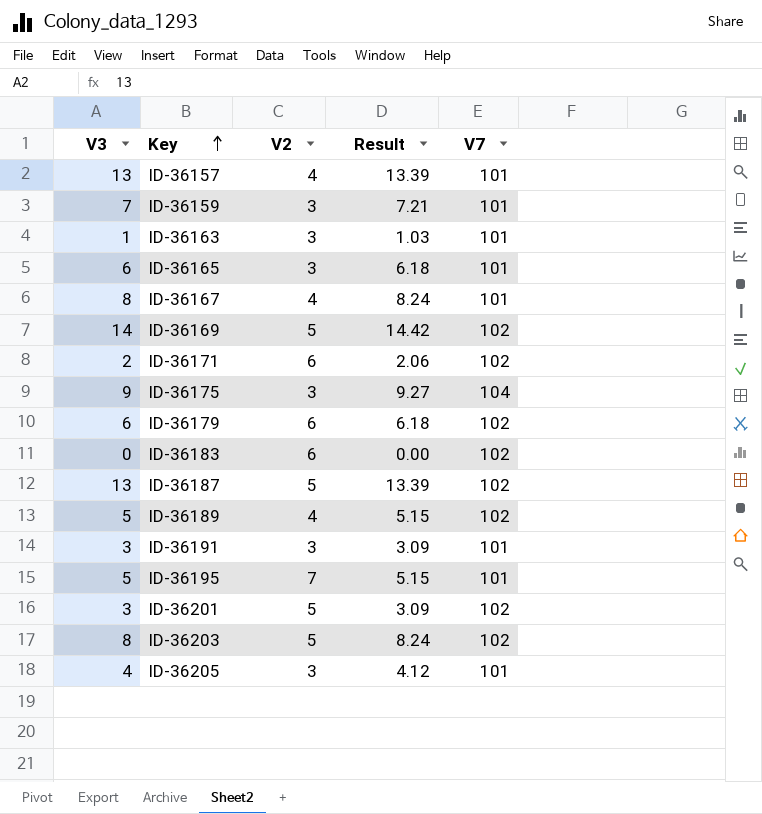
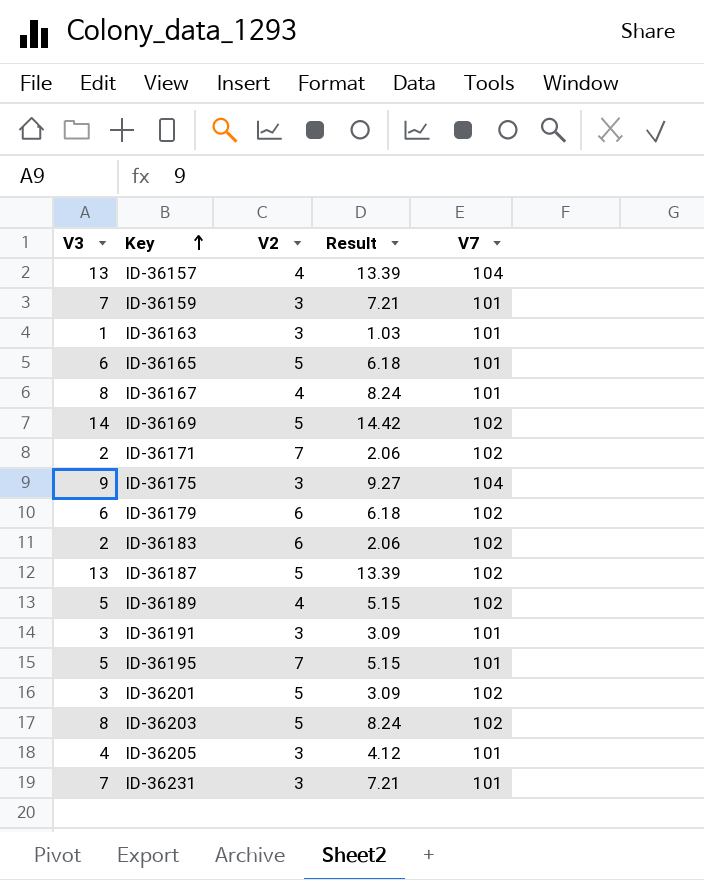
ID-36157 | V7: 101 -> 104
ID-36165 | V2: 3 -> 5
ID-36171 | V2: 6 -> 7
ID-36183 | V3: 0 -> 2
ID-36183 | Result: 0.00 -> 2.06
row ID-36231: none -> 7 | 3 | 7.21 | 101

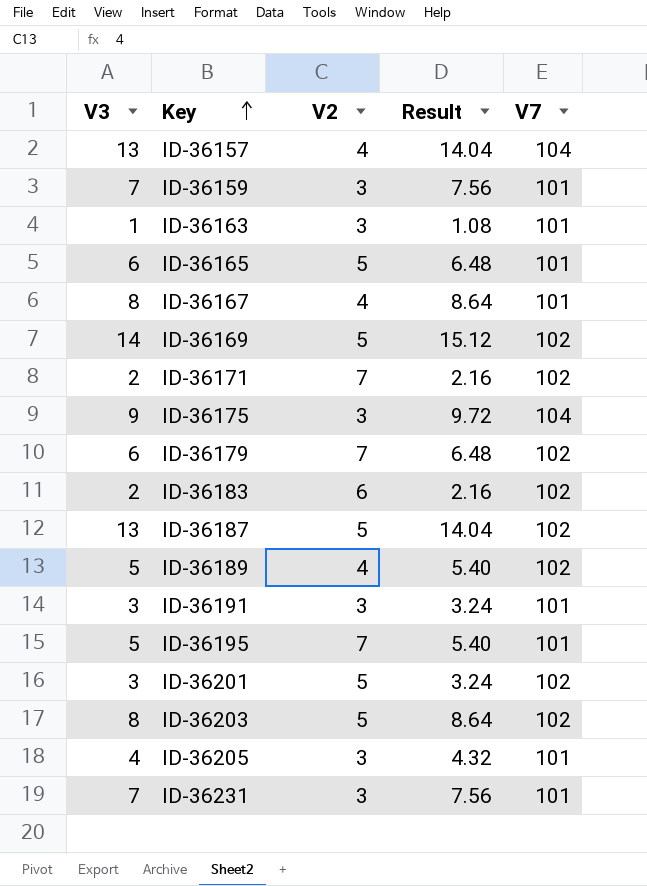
column Result | formula: [V3] * 1.03 -> [V3] * 1.08
ID-36179 | V2: 6 -> 7

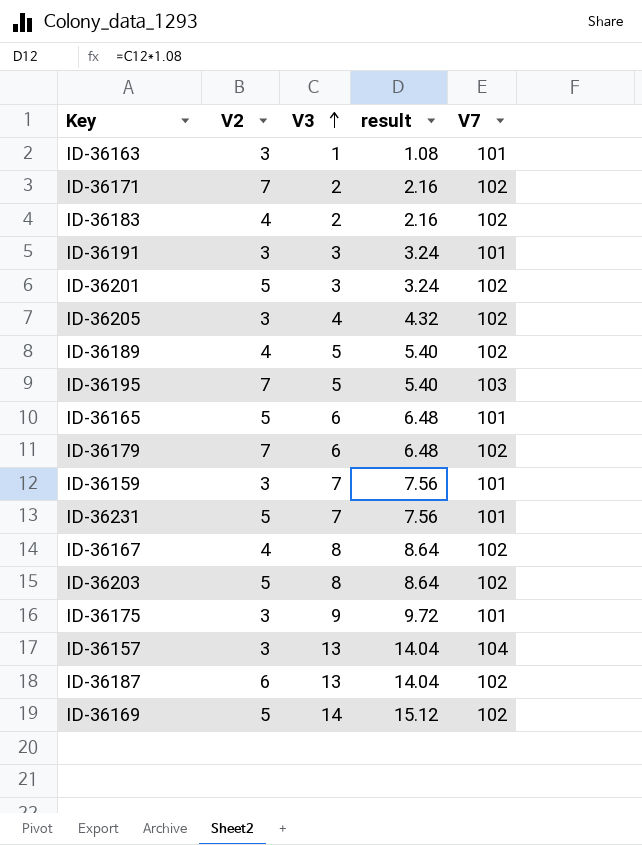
row order: Key ascending -> V3 ascending
column V3 | position: 1 -> 3
column name: Result -> result
ID-36183 | V2: 6 -> 4
ID-36205 | V7: 101 -> 102
ID-36195 | V7: 101 -> 103
ID-36231 | V2: 3 -> 5
ID-36167 | V7: 101 -> 102
ID-36175 | V7: 104 -> 101
ID-36157 | V2: 4 -> 3
ID-36187 | V2: 5 -> 6

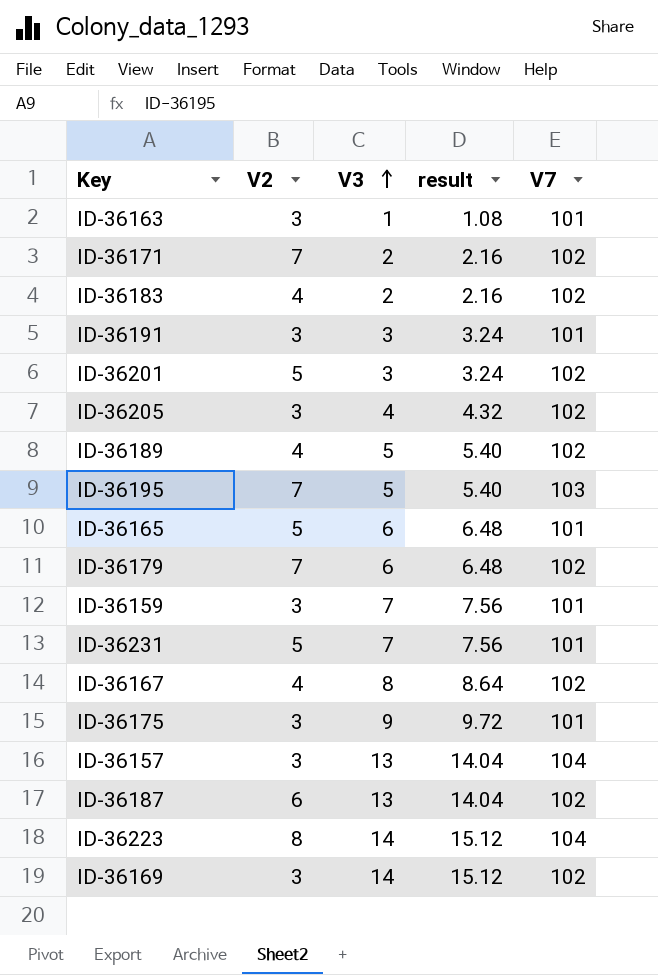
row ID-36203: 5 | 8 | 8.64 | 102 -> none
row ID-36223: none -> 8 | 14 | 15.12 | 104
ID-36169 | V2: 5 -> 3

